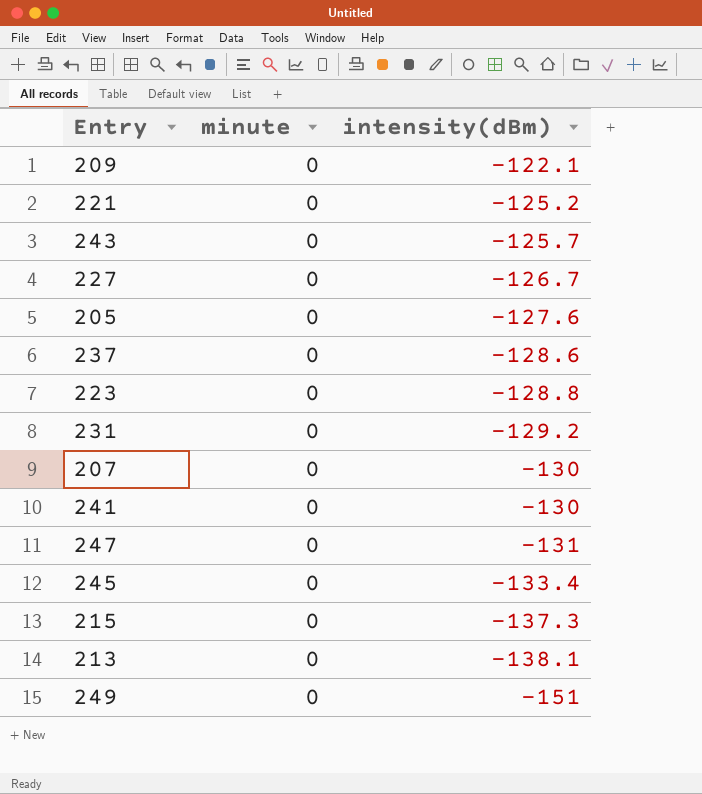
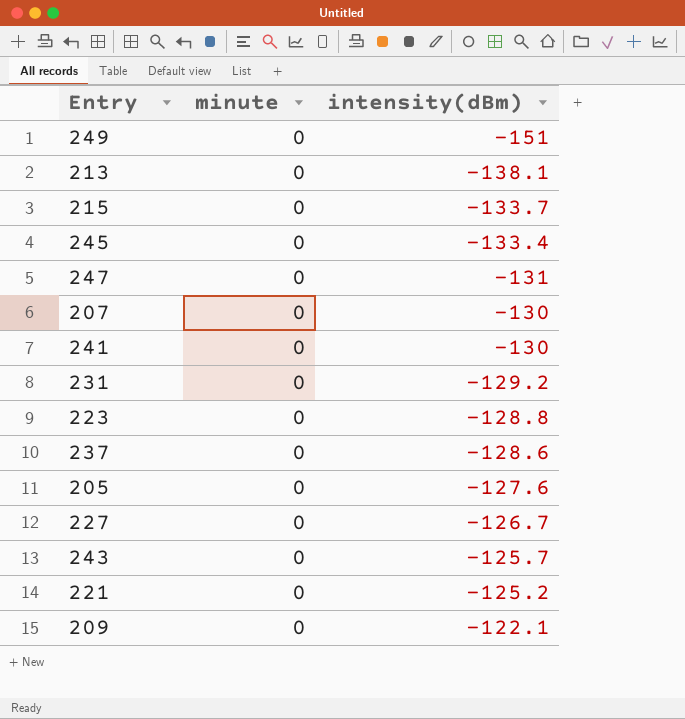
row order: intensity(dBm) descending -> intensity(dBm) ascending
215 | intensity(dBm): -137.3 -> -133.7

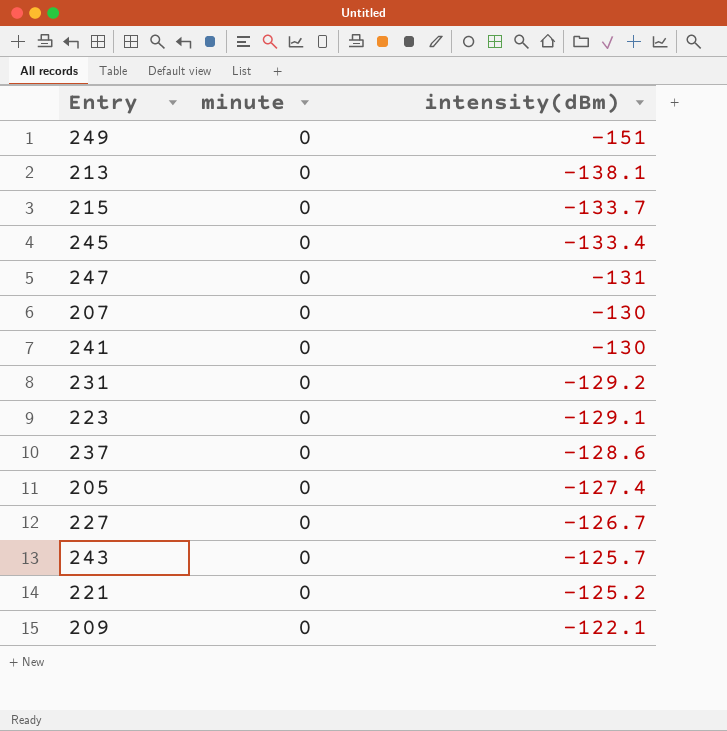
223 | intensity(dBm): -128.8 -> -129.1
205 | intensity(dBm): -127.6 -> -127.4

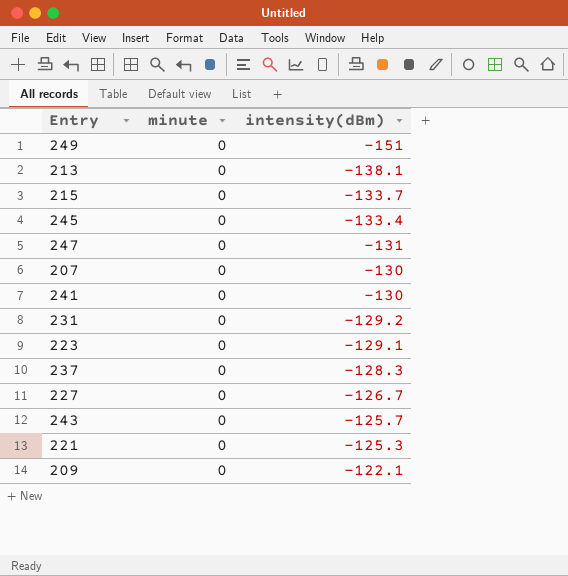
row 205: 0 | -127.4 -> none
237 | intensity(dBm): -128.6 -> -128.3
221 | intensity(dBm): -125.2 -> -125.3

